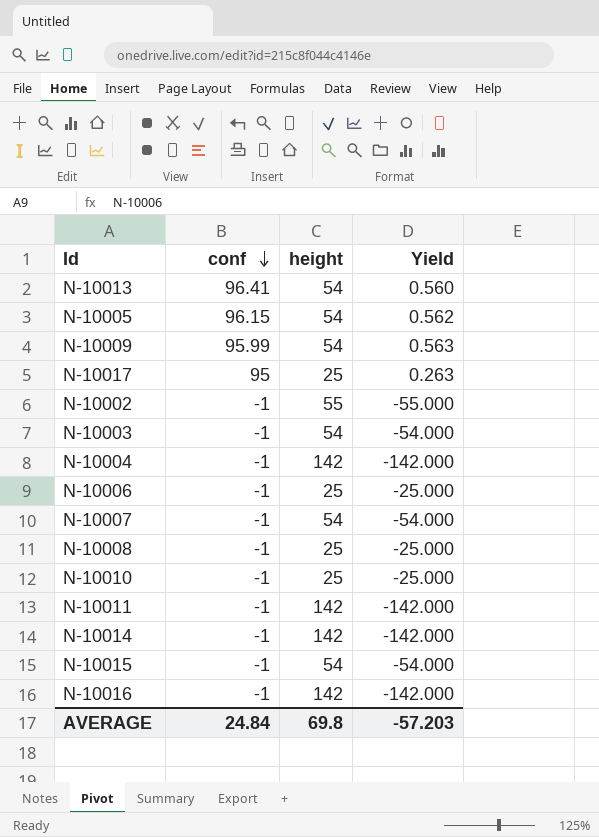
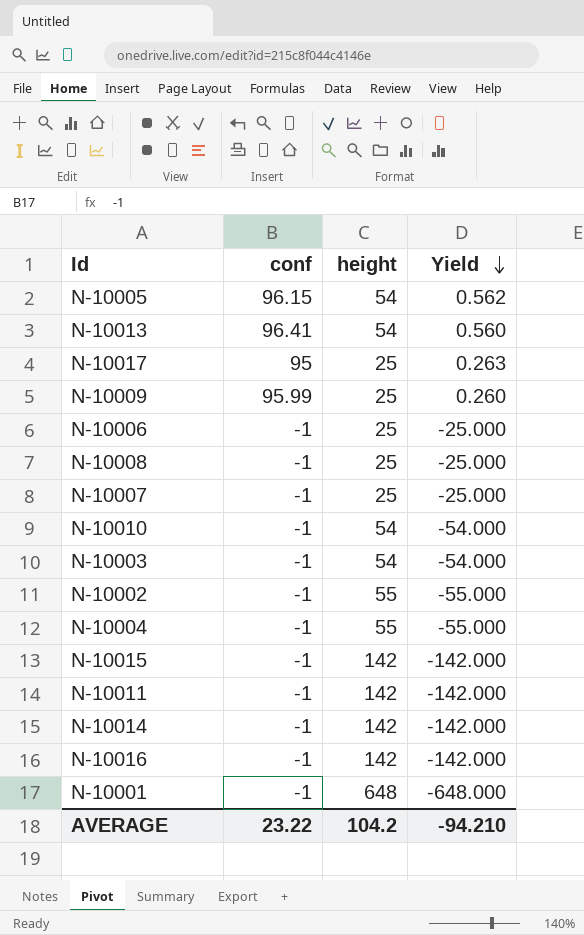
row order: conf descending -> Yield descending
N-10009 | height: 54 -> 25
N-10009 | Yield: 0.563 -> 0.260
N-10007 | height: 54 -> 25
N-10007 | Yield: -54.000 -> -25.000
N-10010 | height: 25 -> 54
N-10010 | Yield: -25.000 -> -54.000
N-10004 | height: 142 -> 55
N-10004 | Yield: -142.000 -> -55.000
N-10015 | height: 54 -> 142
N-10015 | Yield: -54.000 -> -142.000
row N-10001: none -> -1 | 648 | -648.000
AVERAGE | conf: 24.84 -> 23.22
AVERAGE | height: 69.8 -> 104.2
AVERAGE | Yield: -57.203 -> -94.210

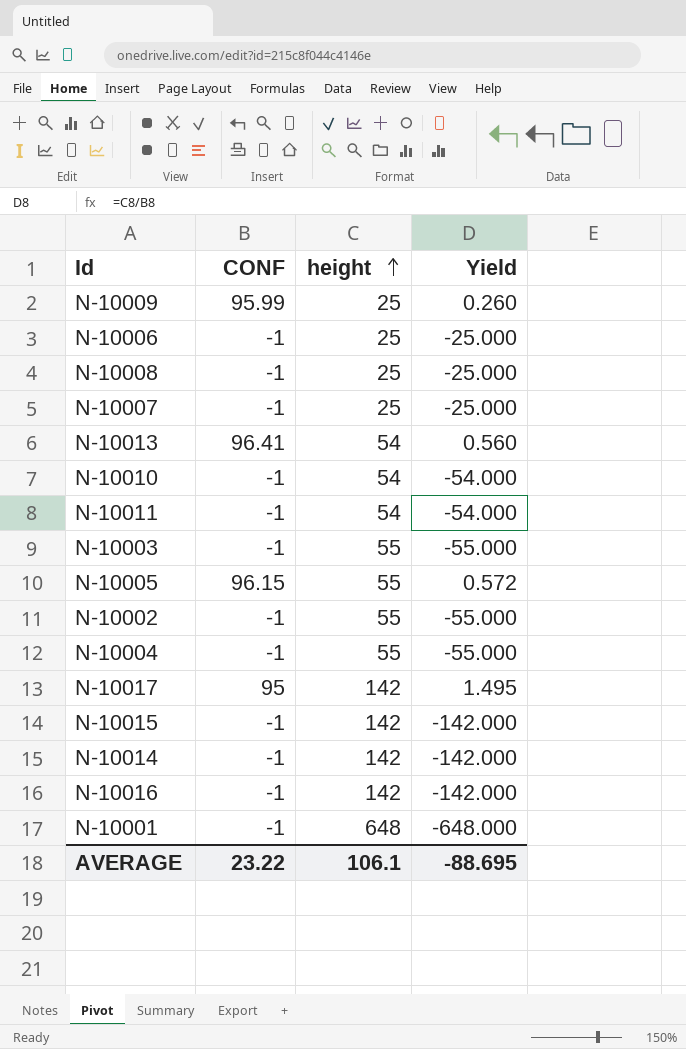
row order: Yield descending -> height ascending
column name: conf -> CONF
N-10011 | height: 142 -> 54
N-10011 | Yield: -142.000 -> -54.000
N-10003 | height: 54 -> 55
N-10003 | Yield: -54.000 -> -55.000
N-10005 | height: 54 -> 55
N-10005 | Yield: 0.562 -> 0.572
N-10017 | height: 25 -> 142
N-10017 | Yield: 0.263 -> 1.495
AVERAGE | height: 104.2 -> 106.1
AVERAGE | Yield: -94.210 -> -88.695

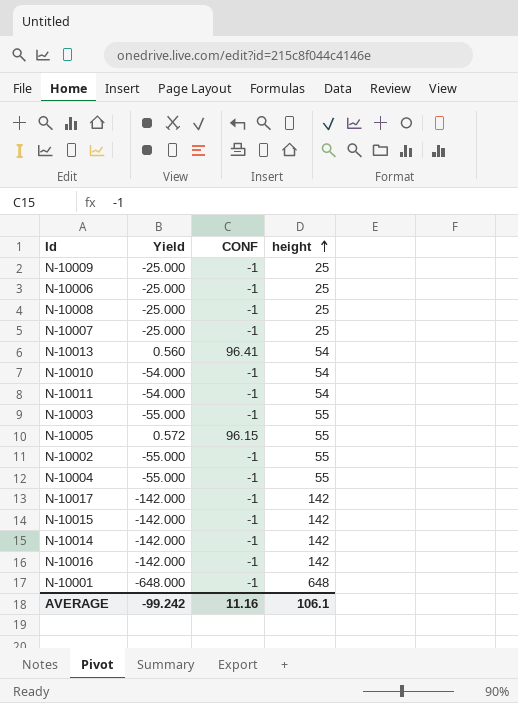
column Yield | position: 4 -> 2
N-10009 | Yield: 0.260 -> -25.000
N-10009 | CONF: 95.99 -> -1
N-10017 | Yield: 1.495 -> -142.000
N-10017 | CONF: 95 -> -1
AVERAGE | Yield: -88.695 -> -99.242
AVERAGE | CONF: 23.22 -> 11.16

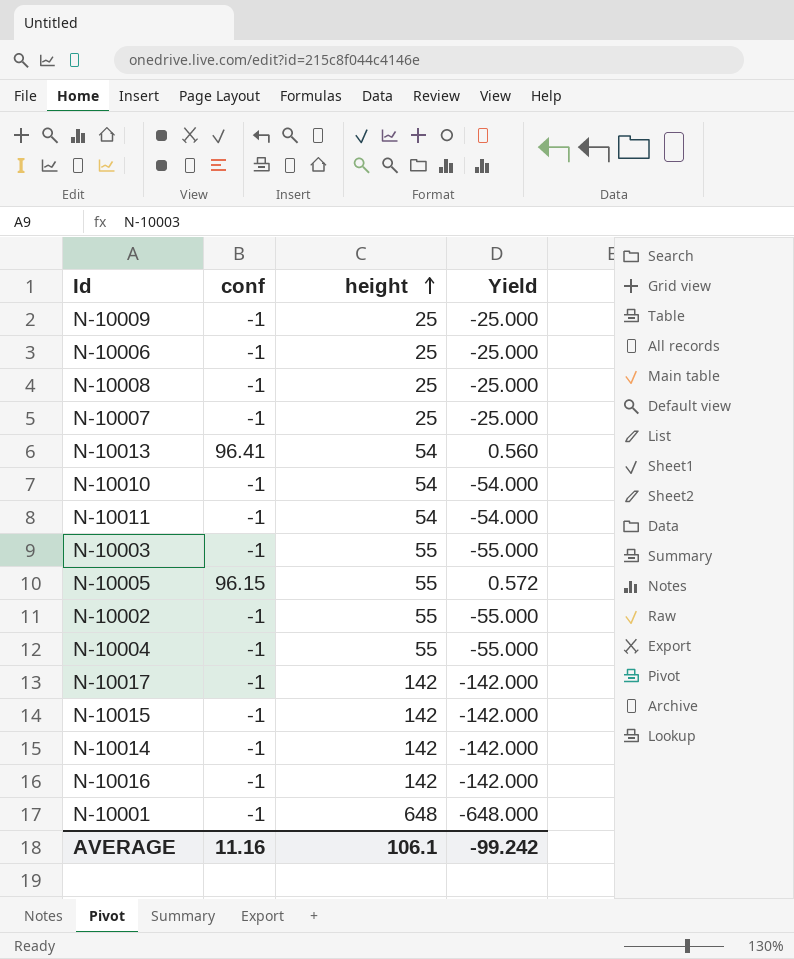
column name: CONF -> conf
column Yield | position: 2 -> 4

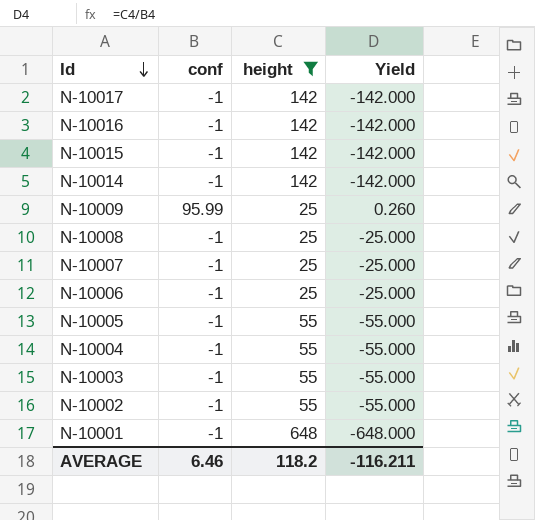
filter: none -> height != 54
row order: height ascending -> Id descending
N-10009 | conf: -1 -> 95.99
N-10009 | Yield: -25.000 -> 0.260
N-10005 | conf: 96.15 -> -1
N-10005 | Yield: 0.572 -> -55.000
AVERAGE | conf: 11.16 -> 6.46
AVERAGE | height: 106.1 -> 118.2
AVERAGE | Yield: -99.242 -> -116.211

